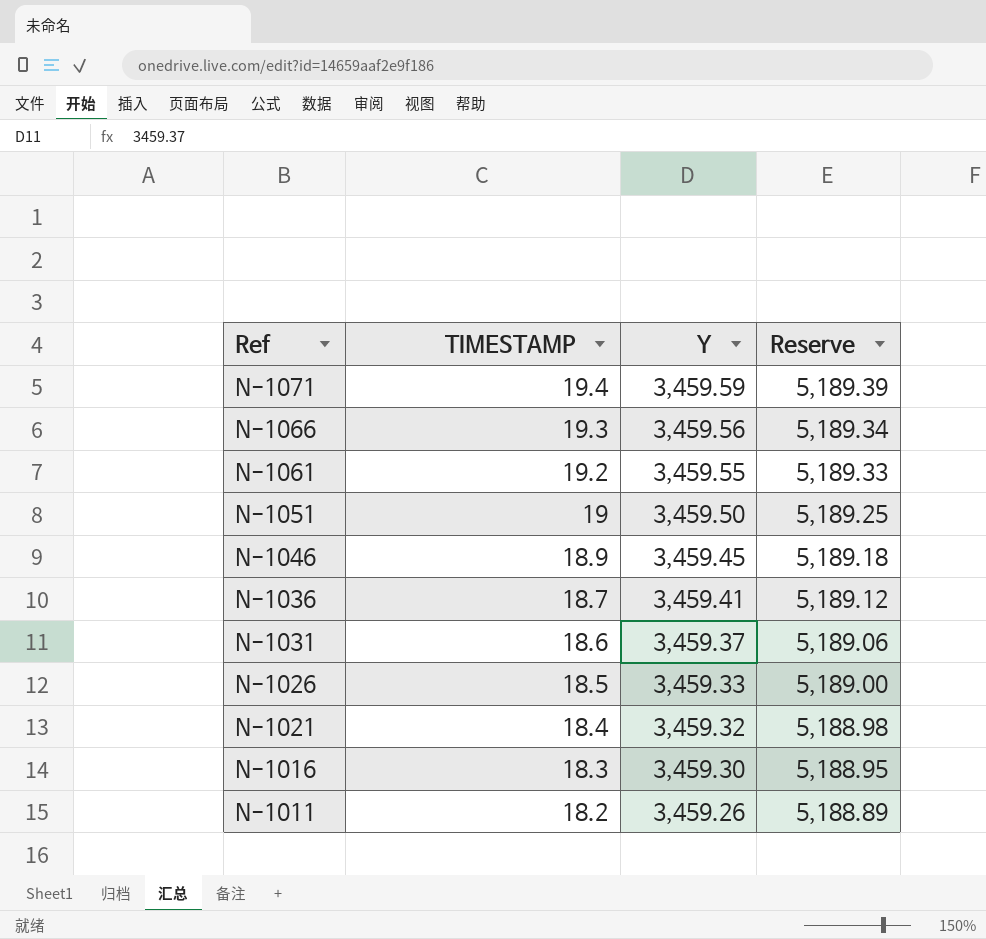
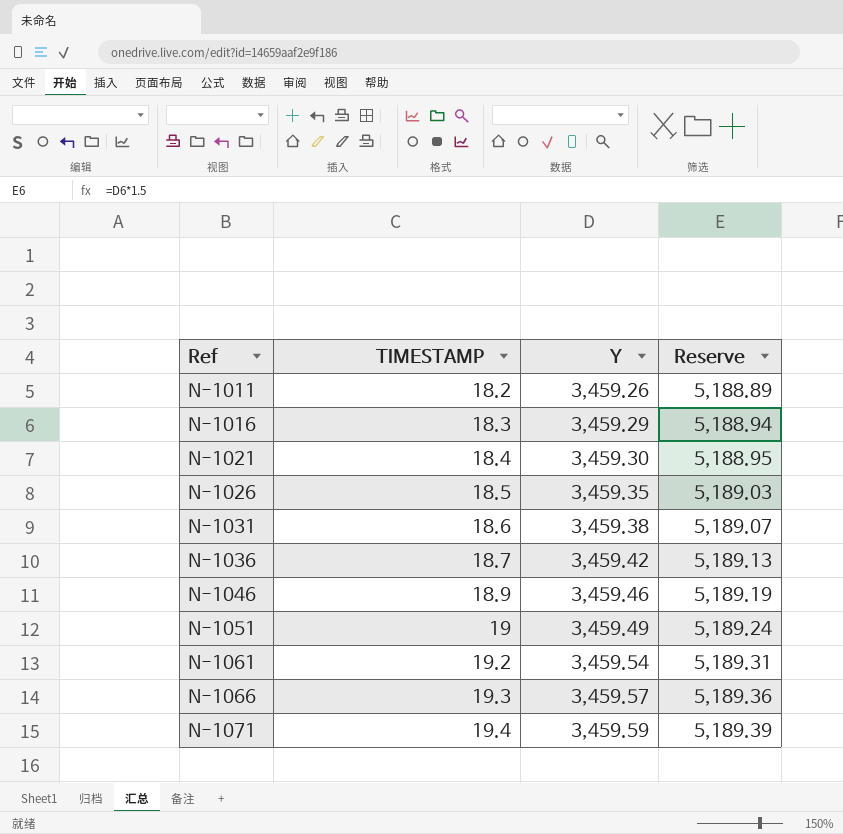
row order: Ref descending -> Ref ascending
N-1016 | Y: 3,459.30 -> 3,459.29
N-1016 | Reserve: 5,188.95 -> 5,188.94
N-1021 | Y: 3,459.32 -> 3,459.30
N-1021 | Reserve: 5,188.98 -> 5,188.95
N-1026 | Y: 3,459.33 -> 3,459.35
N-1026 | Reserve: 5,189.00 -> 5,189.03
N-1031 | Y: 3,459.37 -> 3,459.38
N-1031 | Reserve: 5,189.06 -> 5,189.07
N-1036 | Y: 3,459.41 -> 3,459.42
N-1036 | Reserve: 5,189.12 -> 5,189.13
N-1046 | Y: 3,459.45 -> 3,459.46
N-1046 | Reserve: 5,189.18 -> 5,189.19
N-1051 | Y: 3,459.50 -> 3,459.49
N-1051 | Reserve: 5,189.25 -> 5,189.24
N-1061 | Y: 3,459.55 -> 3,459.54
N-1061 | Reserve: 5,189.33 -> 5,189.31
N-1066 | Y: 3,459.56 -> 3,459.57
N-1066 | Reserve: 5,189.34 -> 5,189.36

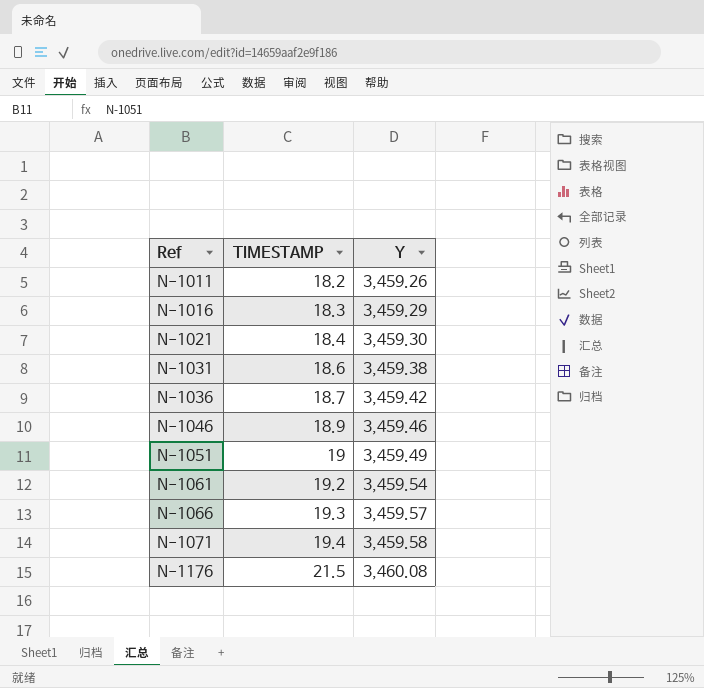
column Reserve | formula: [Y] * 1.5 -> none
row N-1026: 18.5 | 3,459.35 | 5,189.03 -> none
N-1071 | Y: 3,459.59 -> 3,459.58
row N-1176: none -> 21.5 | 3,460.08

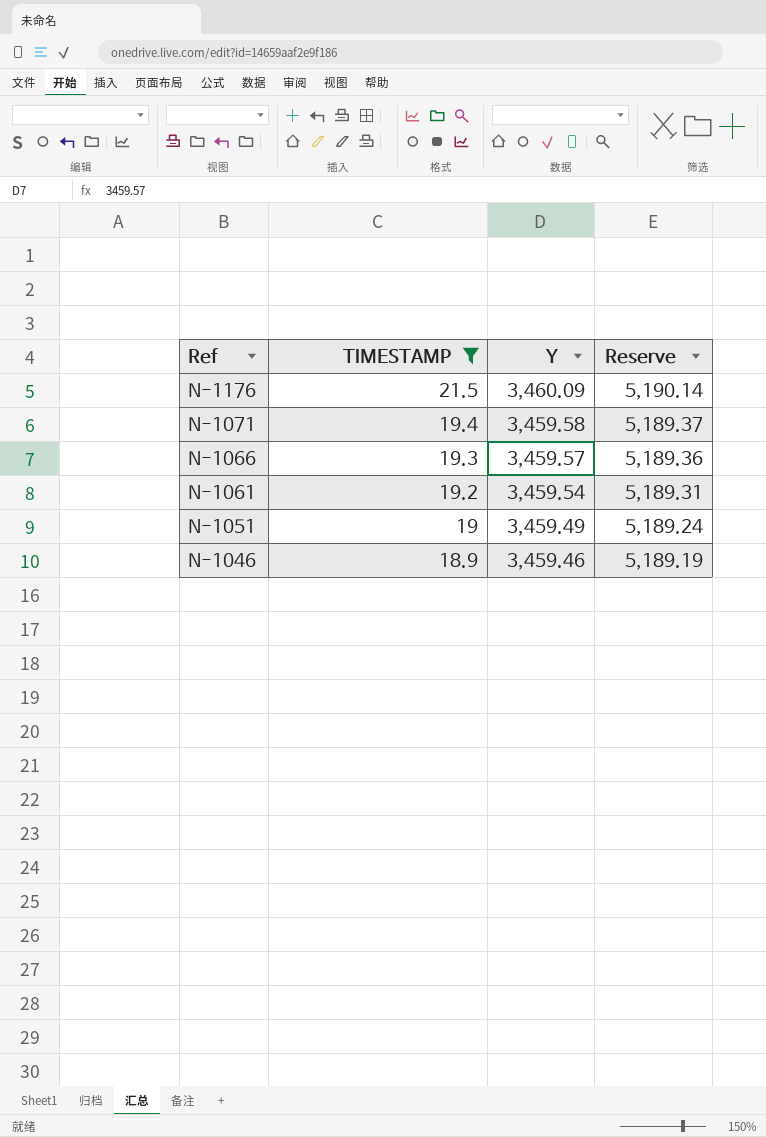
filter: none -> TIMESTAMP >= 18.9
row order: Ref ascending -> Ref descending
column Reserve | formula: none -> [Y] * 1.5
N-1176 | Y: 3,460.08 -> 3,460.09

